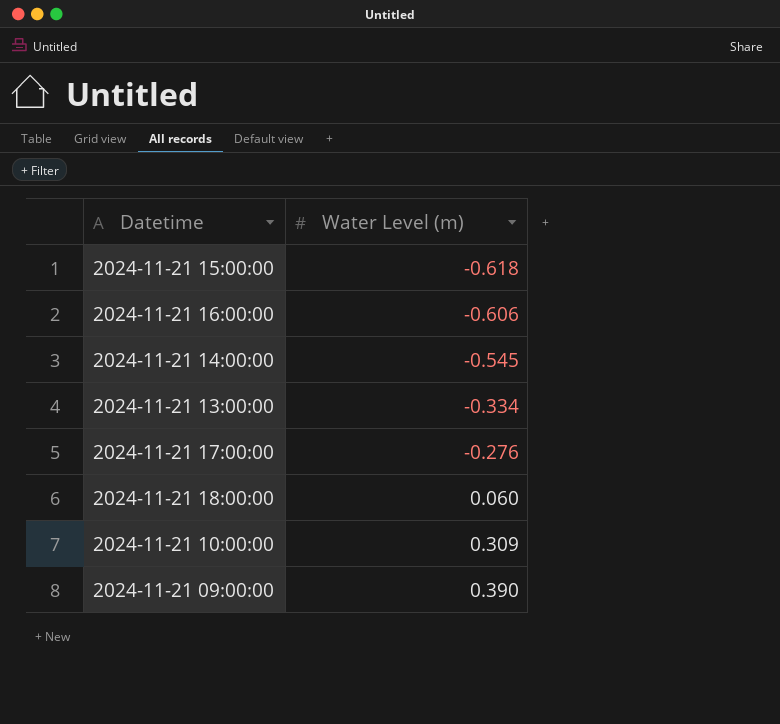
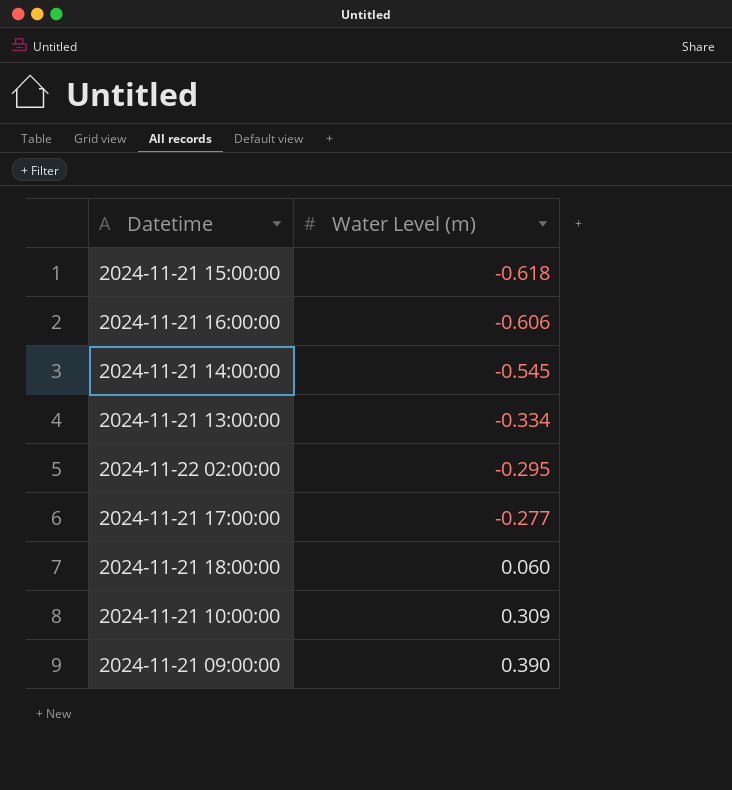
row 2024-11-22 02:00:00: none -> -0.295
2024-11-21 17:00:00 | Water Level (m): -0.276 -> -0.277

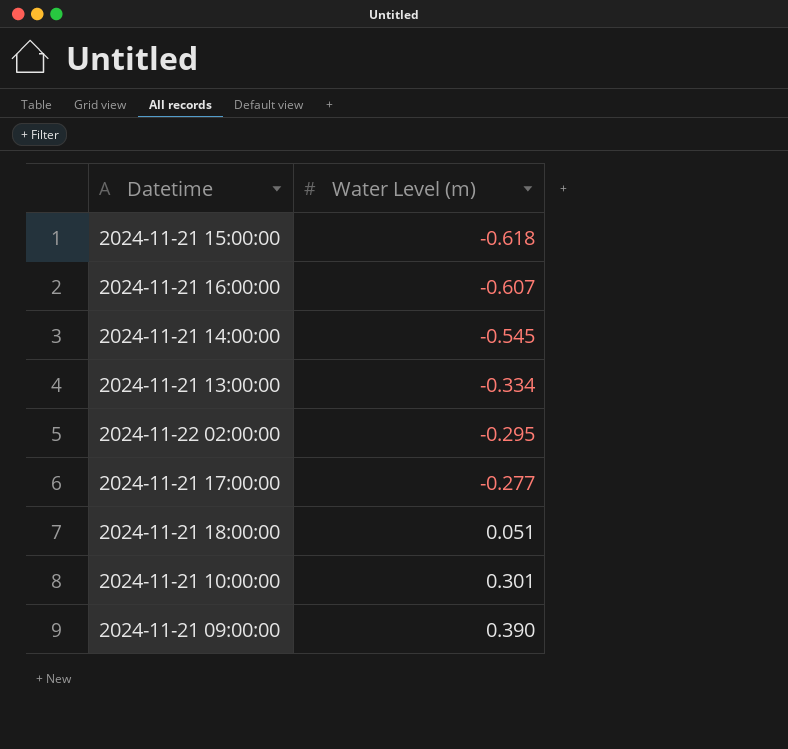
2024-11-21 16:00:00 | Water Level (m): -0.606 -> -0.607
2024-11-21 18:00:00 | Water Level (m): 0.060 -> 0.051
2024-11-21 10:00:00 | Water Level (m): 0.309 -> 0.301

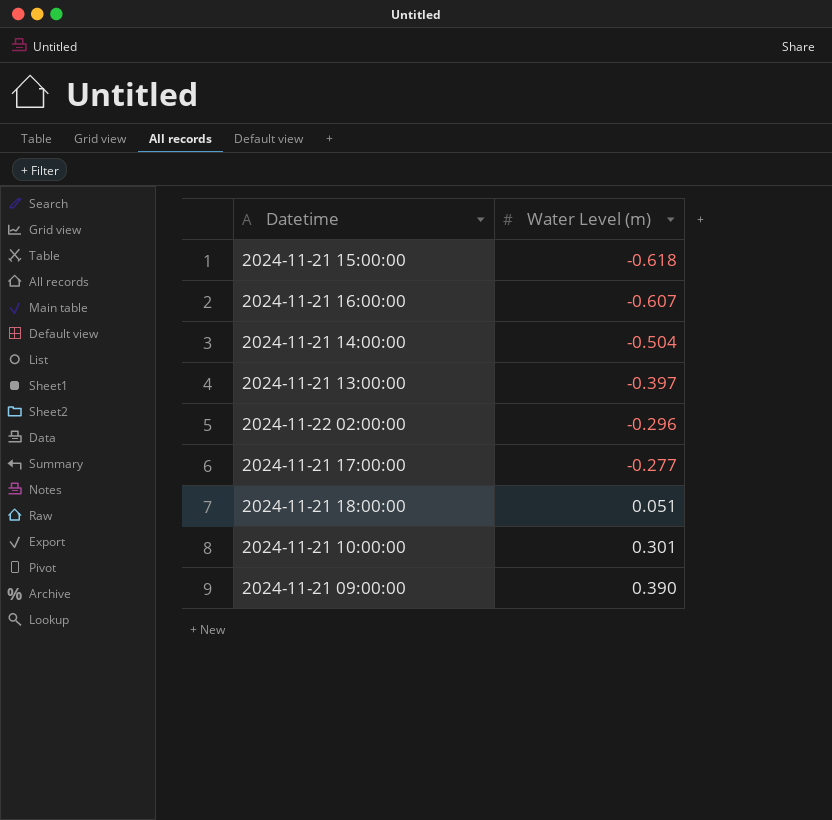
2024-11-21 14:00:00 | Water Level (m): -0.545 -> -0.504
2024-11-21 13:00:00 | Water Level (m): -0.334 -> -0.397
2024-11-22 02:00:00 | Water Level (m): -0.295 -> -0.296

